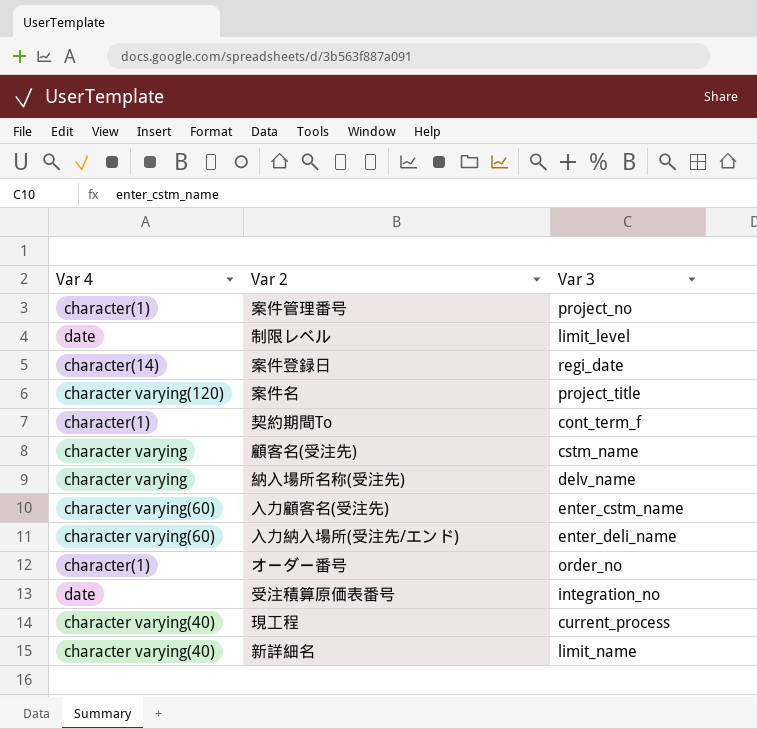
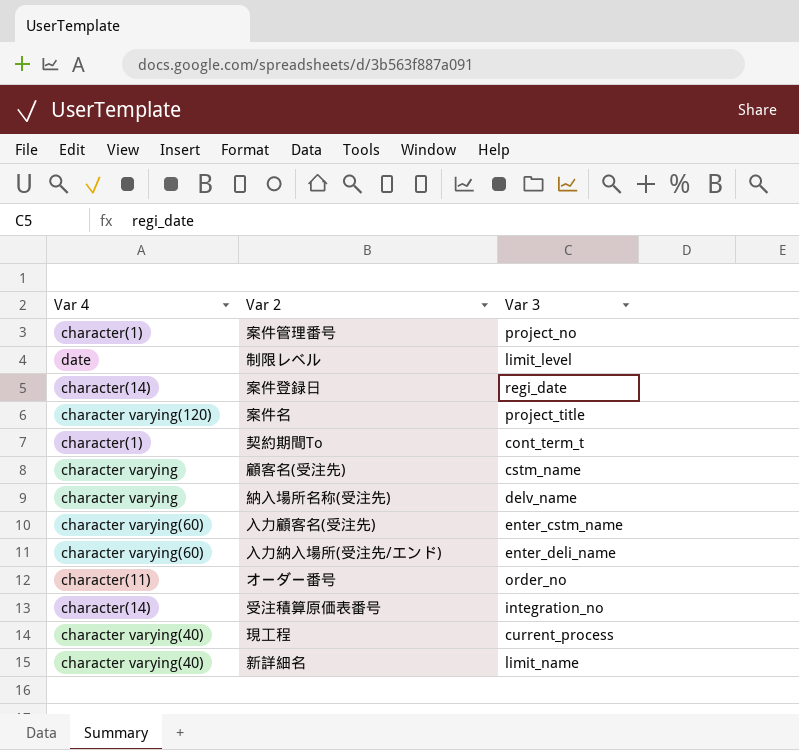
契約期間To | Var 3: cont_term_f -> cont_term_t
オーダー番号 | Var 4: character(1) -> character(11)
受注積算原価表番号 | Var 4: date -> character(14)

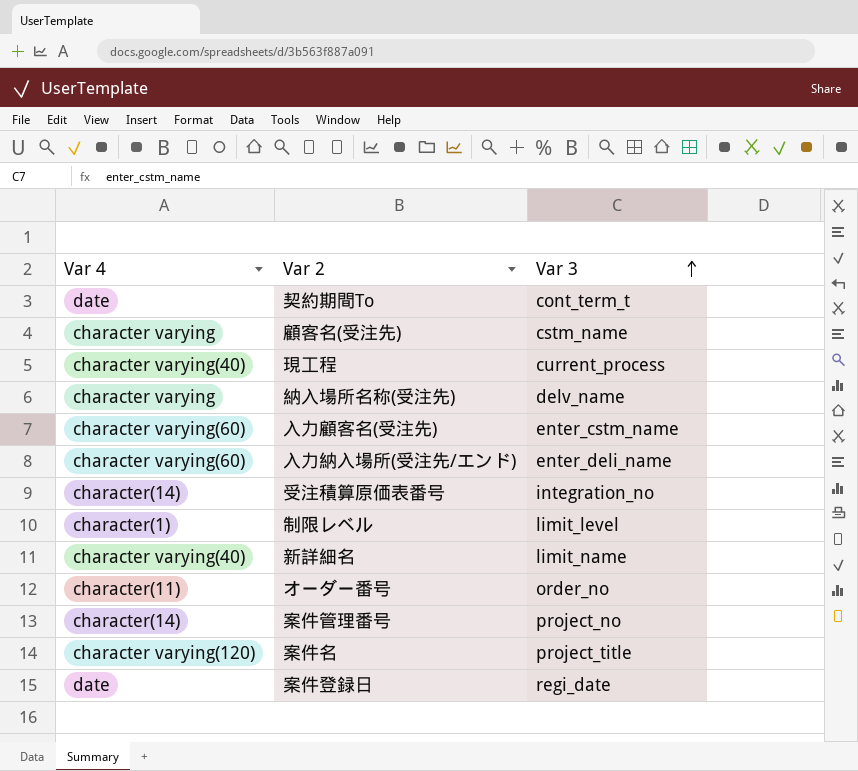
row order: none -> Var 3 ascending
契約期間To | Var 4: character(1) -> date
制限レベル | Var 4: date -> character(1)
案件管理番号 | Var 4: character(1) -> character(14)
案件登録日 | Var 4: character(14) -> date

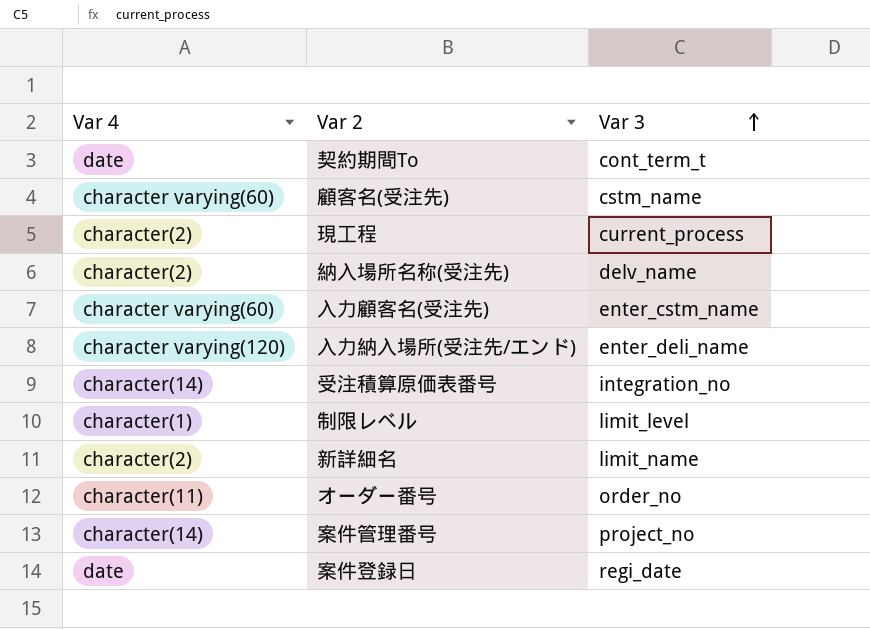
row 案件名: character varying(120) | project_title -> none
顧客名(受注先) | Var 4: character varying -> character varying(60)
現工程 | Var 4: character varying(40) -> character(2)
納入場所名称(受注先) | Var 4: character varying -> character(2)
入力納入場所(受注先/エンド) | Var 4: character varying(60) -> character varying(120)
新詳細名 | Var 4: character varying(40) -> character(2)

